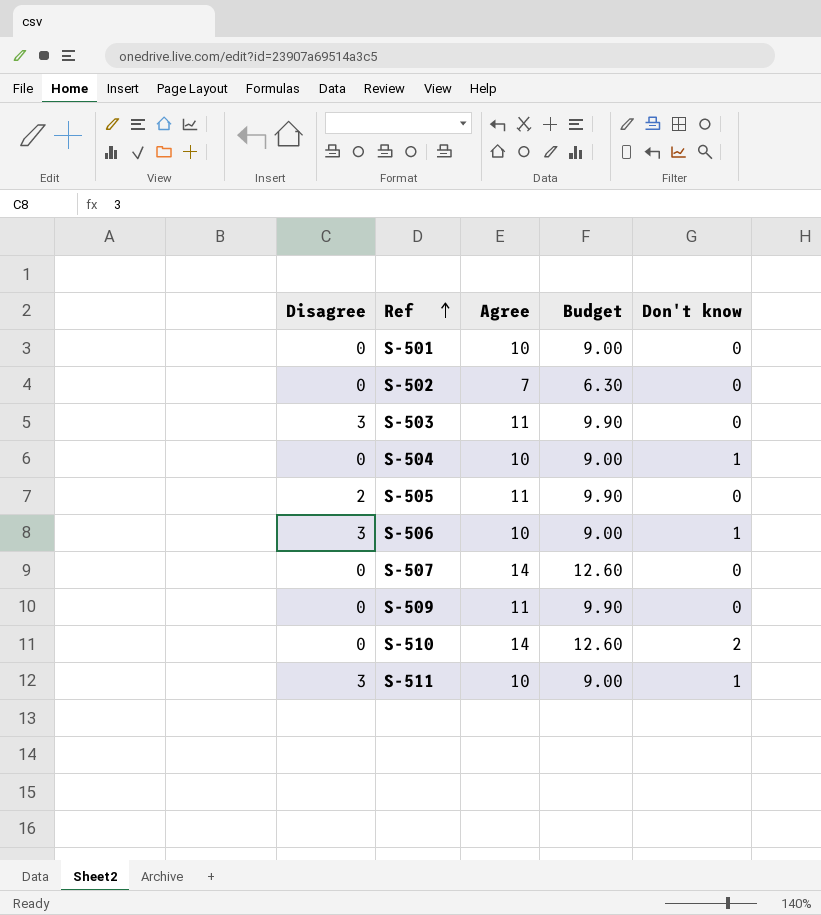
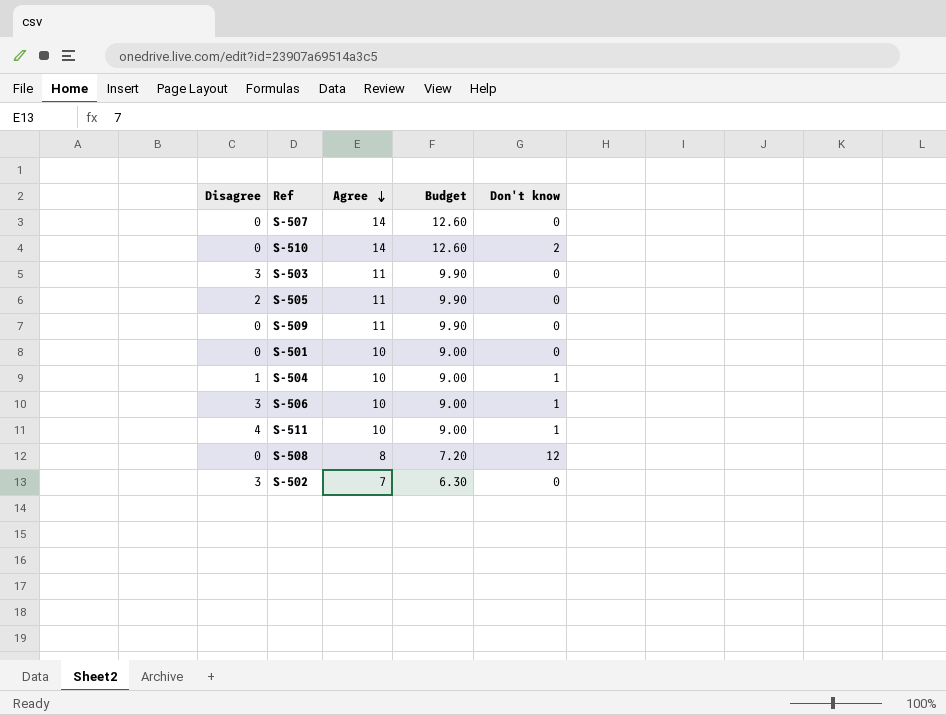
row order: Ref ascending -> Agree descending
S-504 | Disagree: 0 -> 1
S-511 | Disagree: 3 -> 4
row S-508: none -> 0 | 8 | 7.20 | 12
S-502 | Disagree: 0 -> 3

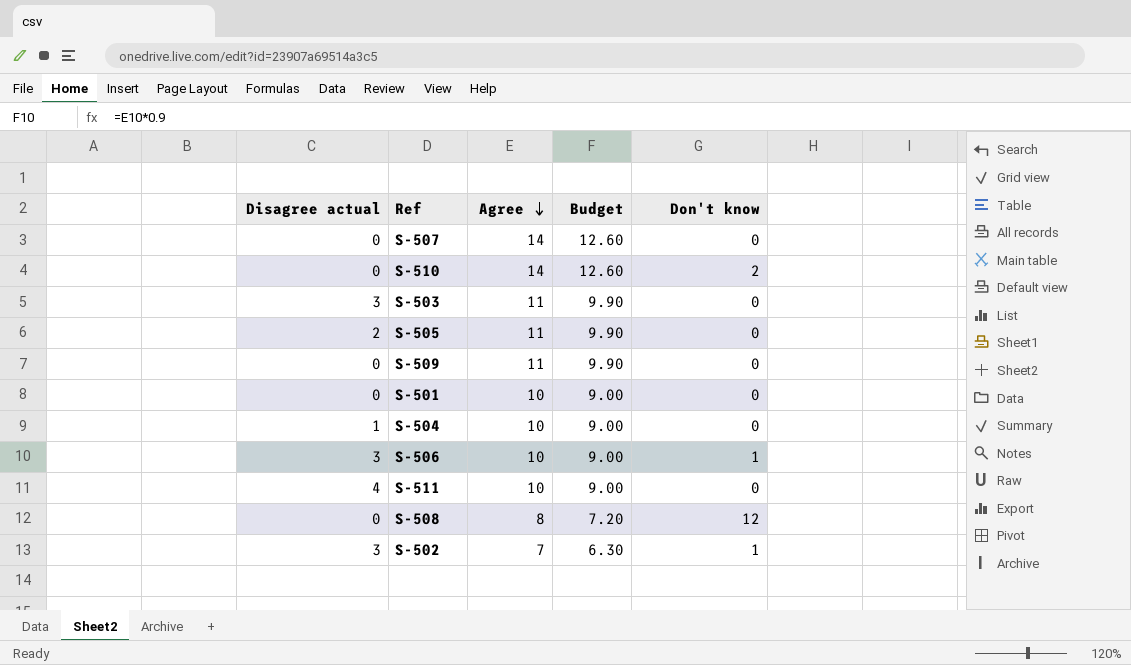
column name: Disagree -> Disagree actual
S-504 | Don't know: 1 -> 0
S-511 | Don't know: 1 -> 0
S-502 | Don't know: 0 -> 1

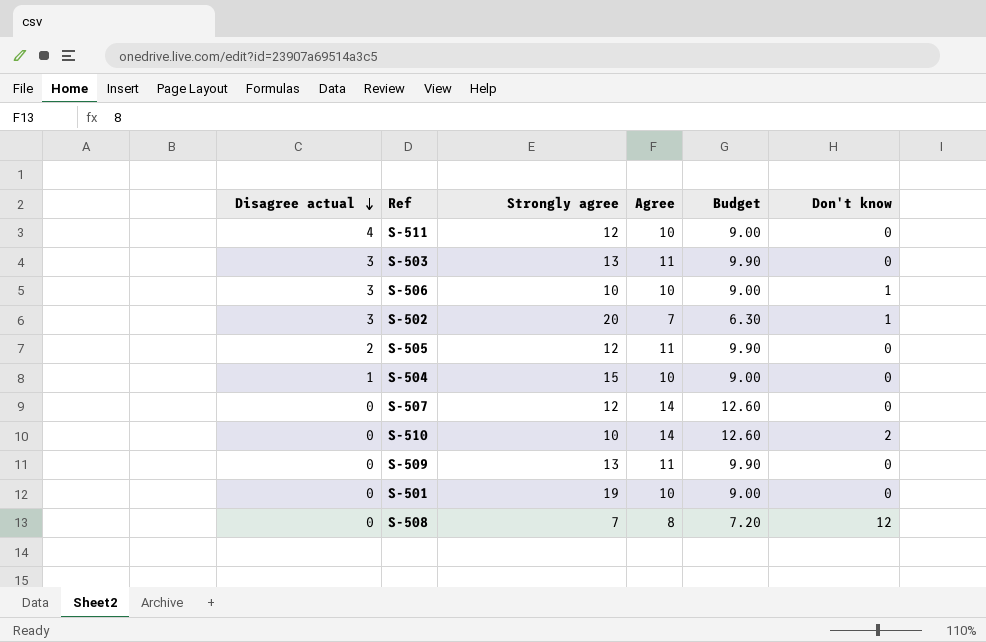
row order: Agree descending -> Disagree actual descending
column Strongly agree | position: none -> 3

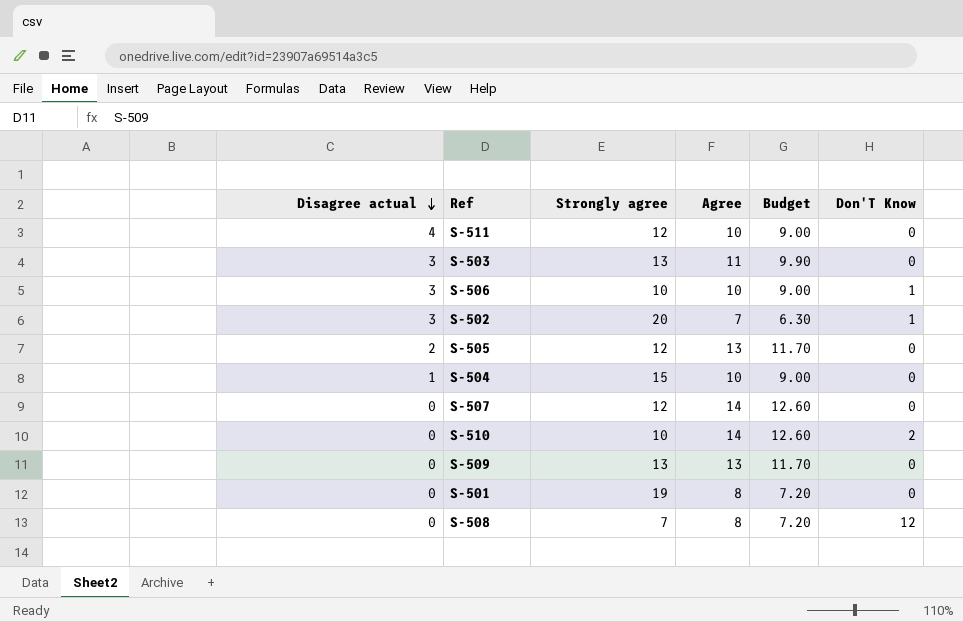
column name: Don't know -> Don'T Know
S-505 | Agree: 11 -> 13
S-505 | Budget: 9.90 -> 11.70
S-509 | Agree: 11 -> 13
S-509 | Budget: 9.90 -> 11.70
S-501 | Agree: 10 -> 8
S-501 | Budget: 9.00 -> 7.20

